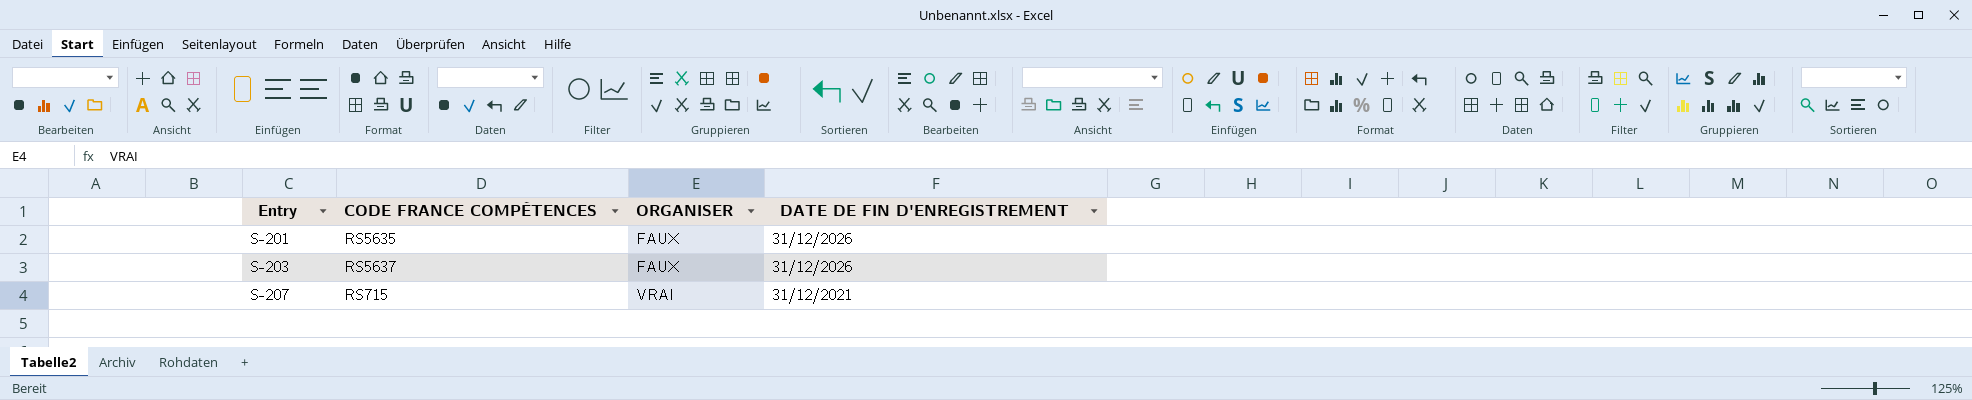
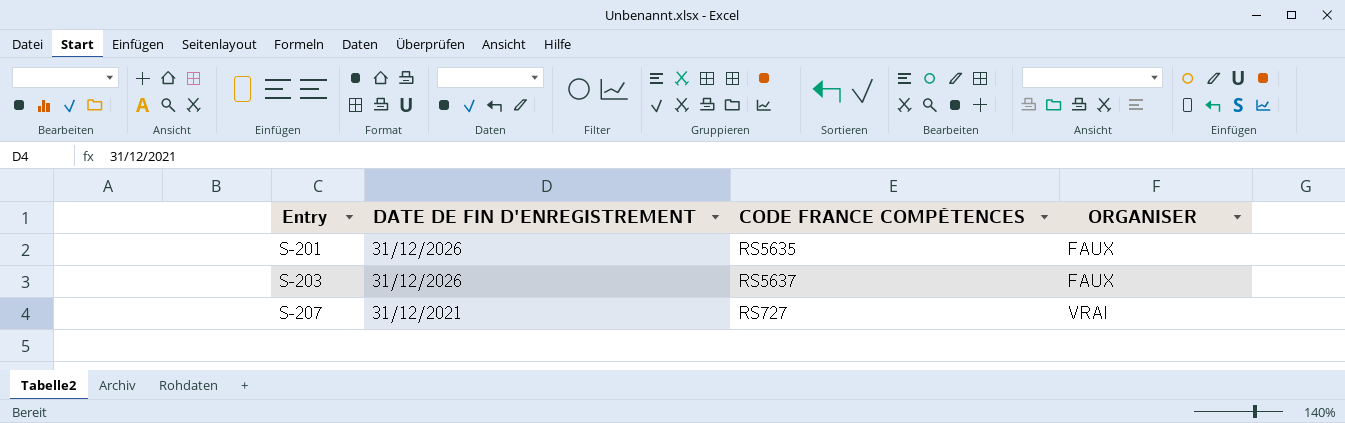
column DATE DE FIN D'ENREGISTREMENT | position: 4 -> 2
S-207 | CODE FRANCE COMPÉTENCES: RS715 -> RS727

